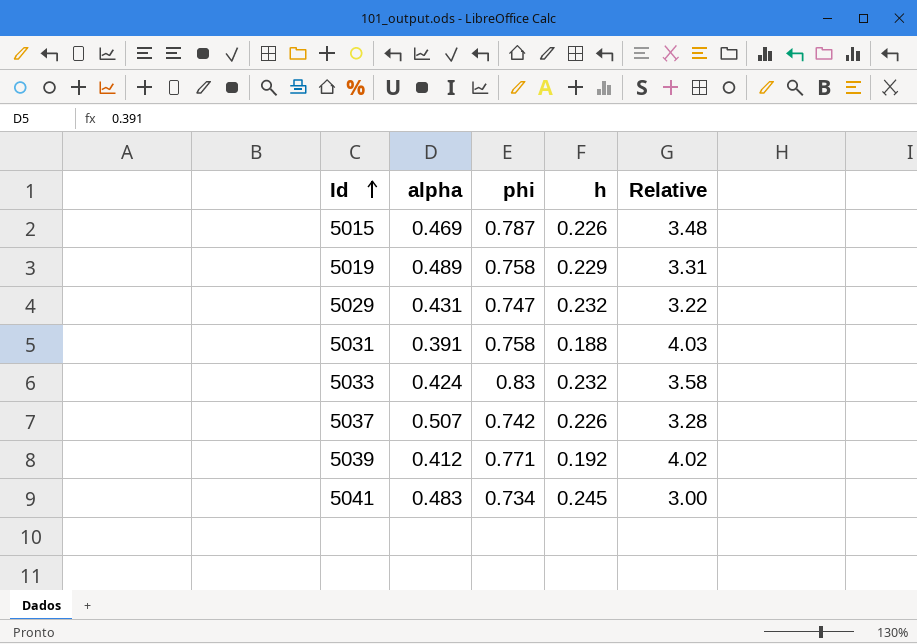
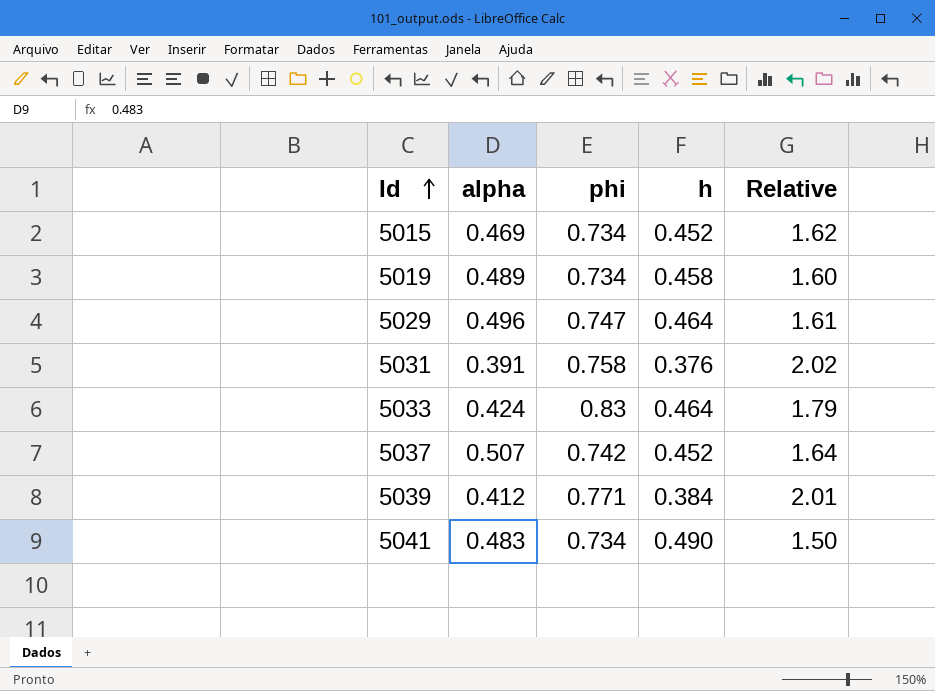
5015 | phi: 0.787 -> 0.734
5015 | h: 0.226 -> 0.452
5015 | Relative: 3.48 -> 1.62
5019 | phi: 0.758 -> 0.734
5019 | h: 0.229 -> 0.458
5019 | Relative: 3.31 -> 1.60
5029 | alpha: 0.431 -> 0.496
5029 | h: 0.232 -> 0.464
5029 | Relative: 3.22 -> 1.61
5031 | h: 0.188 -> 0.376
5031 | Relative: 4.03 -> 2.02
5033 | h: 0.232 -> 0.464
5033 | Relative: 3.58 -> 1.79
5037 | h: 0.226 -> 0.452
5037 | Relative: 3.28 -> 1.64
5039 | h: 0.192 -> 0.384
5039 | Relative: 4.02 -> 2.01
5041 | h: 0.245 -> 0.490
5041 | Relative: 3.00 -> 1.50

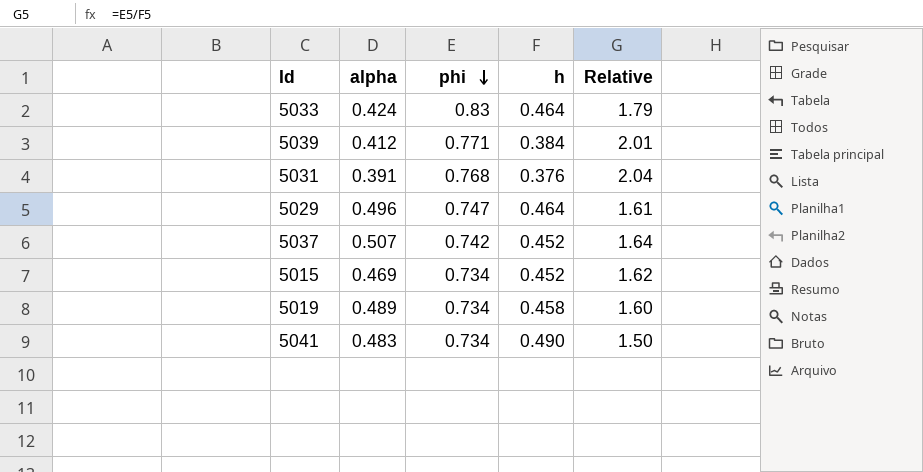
row order: Id ascending -> phi descending
5031 | phi: 0.758 -> 0.768
5031 | Relative: 2.02 -> 2.04

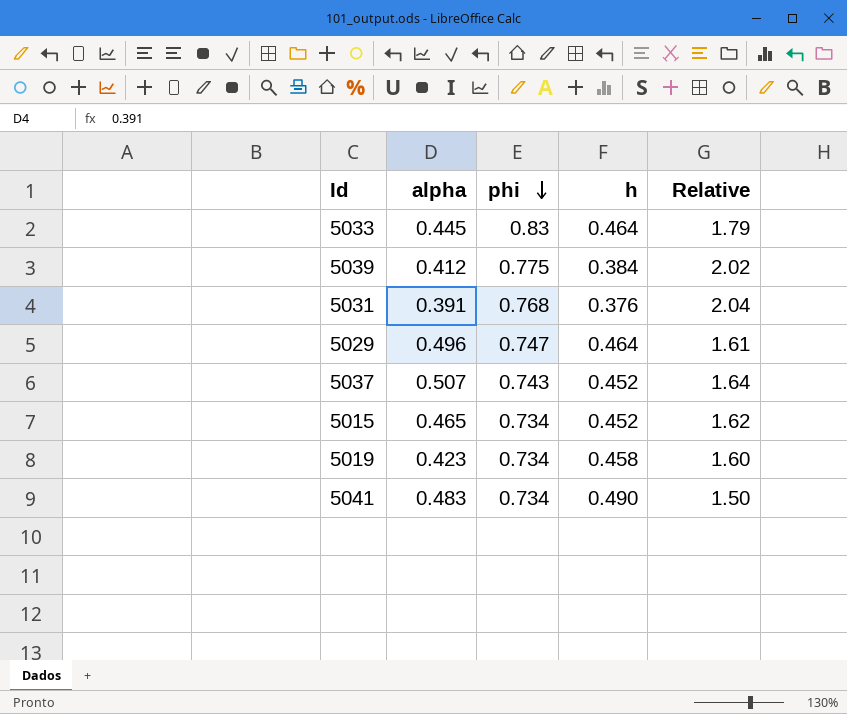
5033 | alpha: 0.424 -> 0.445
5039 | phi: 0.771 -> 0.775
5039 | Relative: 2.01 -> 2.02
5037 | phi: 0.742 -> 0.743
5015 | alpha: 0.469 -> 0.465
5019 | alpha: 0.489 -> 0.423

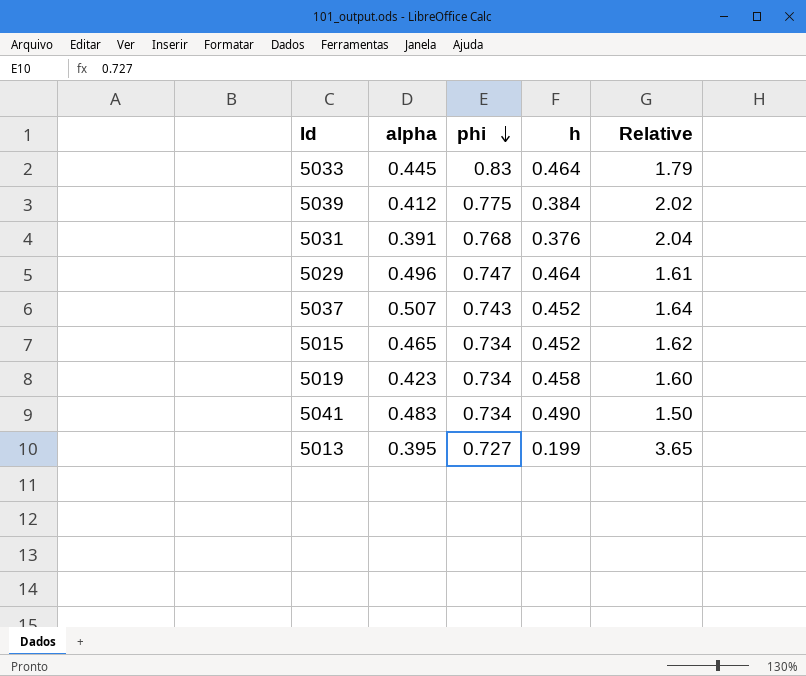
row 5013: none -> 0.395 | 0.727 | 0.199 | 3.65

